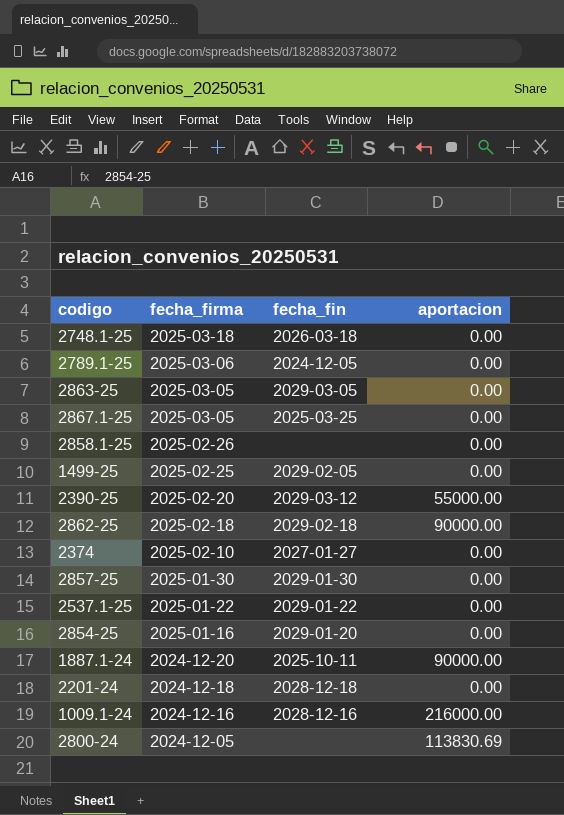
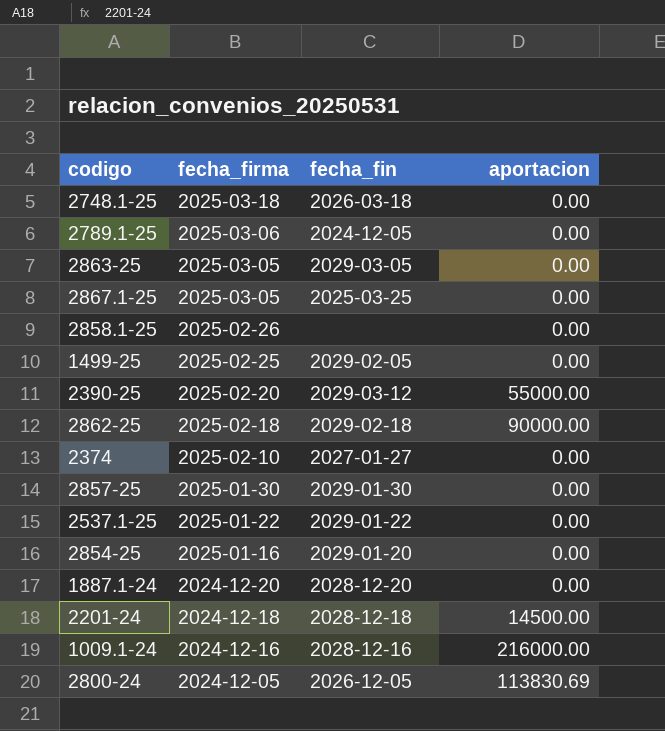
1887.1-24 | fecha_fin: 2025-10-11 -> 2028-12-20
1887.1-24 | aportacion: 90000.00 -> 0.00
2201-24 | aportacion: 0.00 -> 14500.00
2800-24 | fecha_fin: none -> 2026-12-05

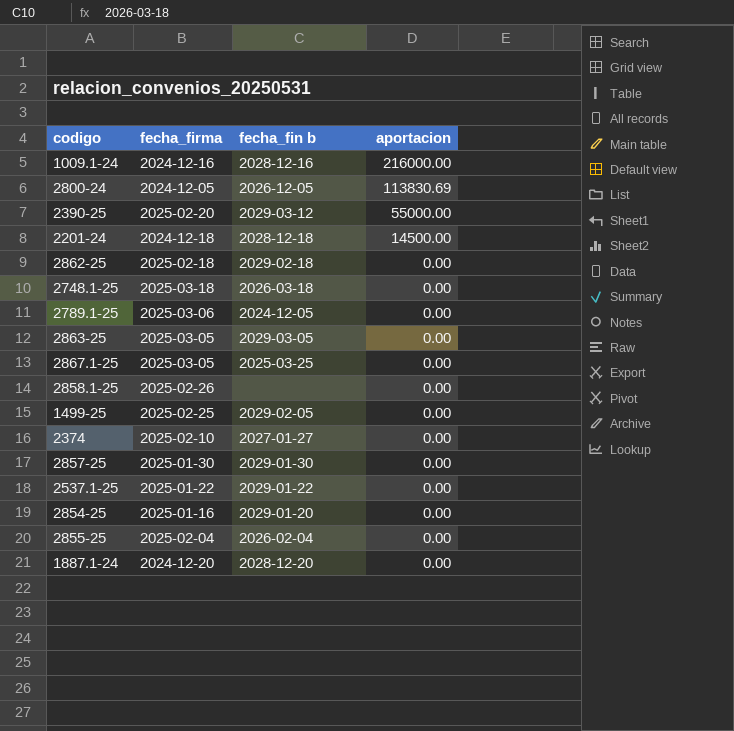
row order: fecha_firma descending -> aportacion descending
column name: fecha_fin -> fecha_fin b
2862-25 | aportacion: 90000.00 -> 0.00
row 2855-25: none -> 2025-02-04 | 2026-02-04 | 0.00

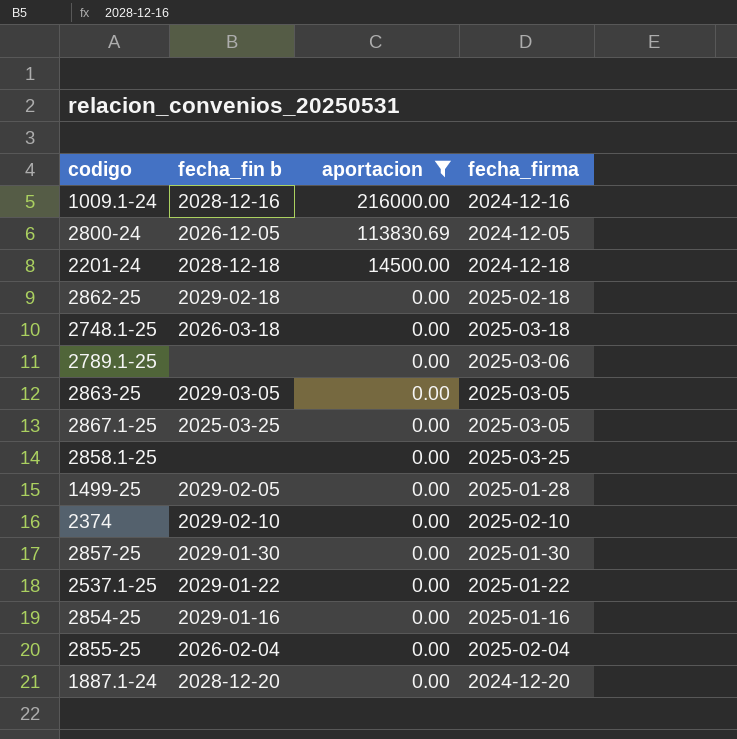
filter: none -> aportacion != 55000.00
column fecha_firma | position: 2 -> 4
2789.1-25 | fecha_fin b: 2024-12-05 -> none
2858.1-25 | fecha_firma: 2025-02-26 -> 2025-03-25
1499-25 | fecha_firma: 2025-02-25 -> 2025-01-28
2374 | fecha_fin b: 2027-01-27 -> 2029-02-10
2854-25 | fecha_fin b: 2029-01-20 -> 2029-01-16

